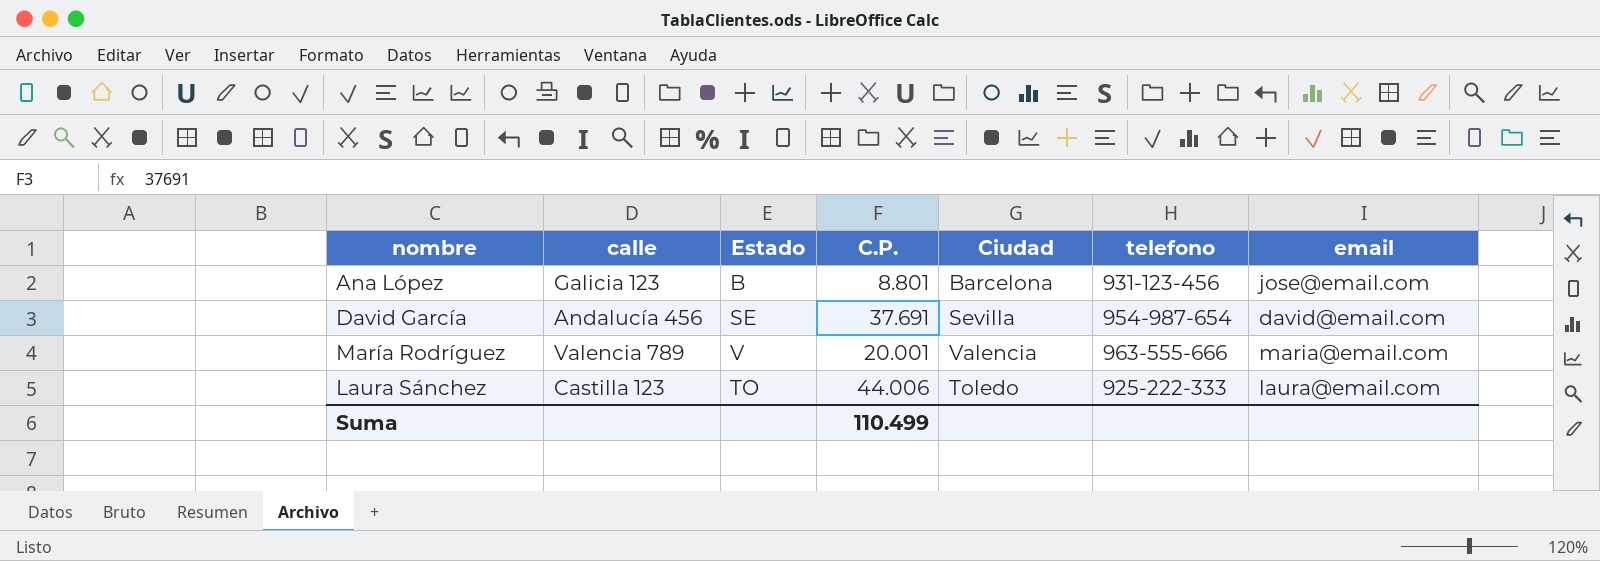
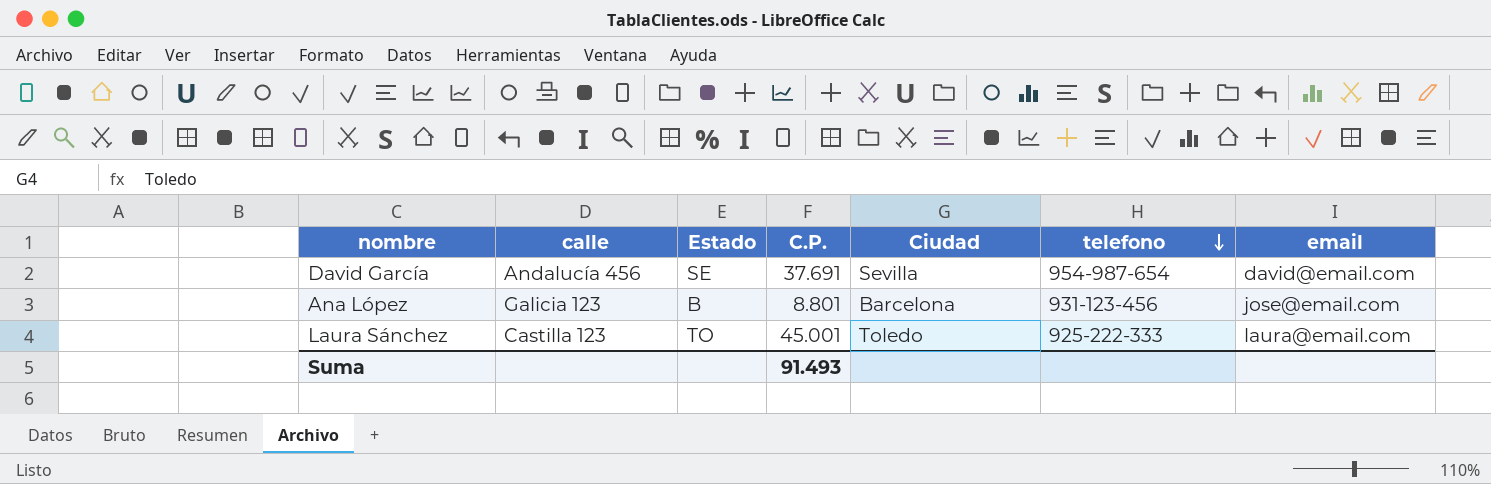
row order: none -> telefono descending
row María Rodríguez: Valencia 789 | V | 20.001 | Valencia | 963-555-666 | maria@email.com -> none
Laura Sánchez | C.P.: 44.006 -> 45.001
Suma | C.P.: 110.499 -> 91.493

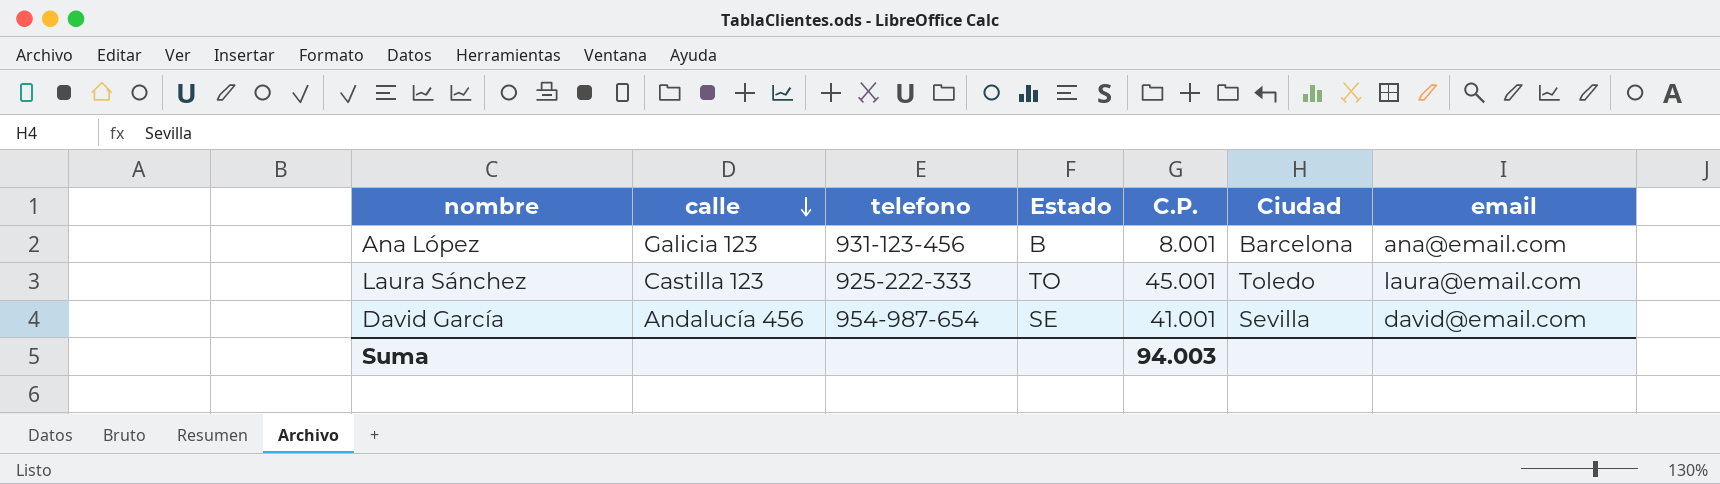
row order: telefono descending -> calle descending
column telefono | position: 6 -> 3
Ana López | C.P.: 8.801 -> 8.001
Ana López | email: jose@email.com -> ana@email.com
David García | C.P.: 37.691 -> 41.001
Suma | C.P.: 91.493 -> 94.003

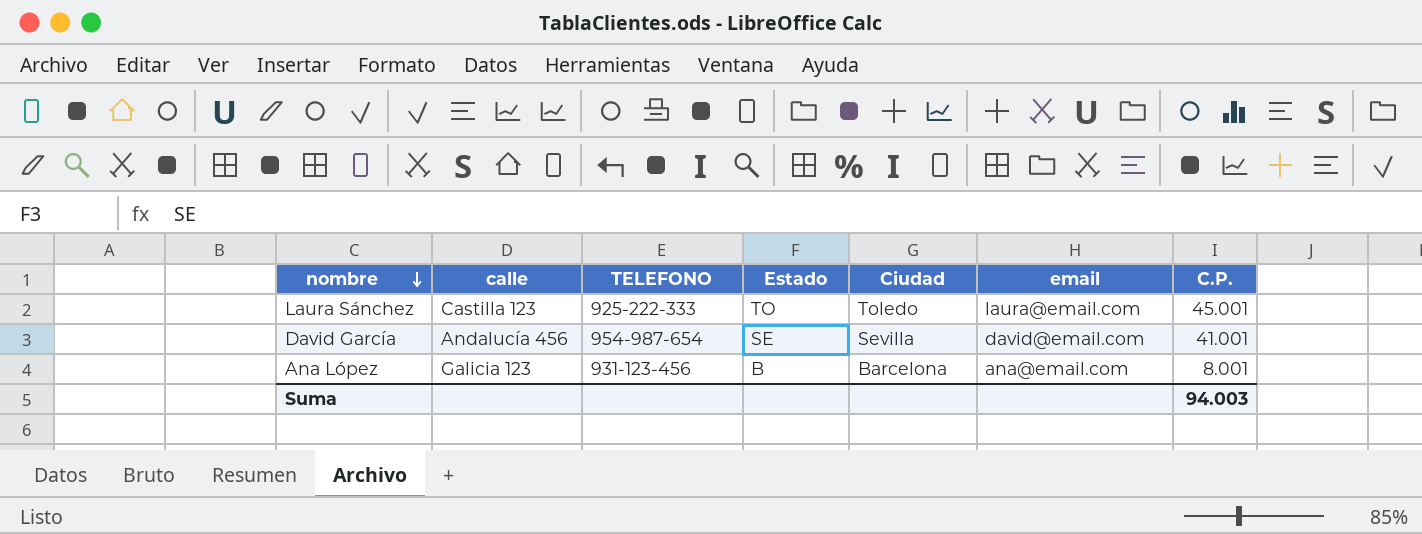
row order: calle descending -> nombre descending
column name: telefono -> TELEFONO
column C.P. | position: 5 -> 7

